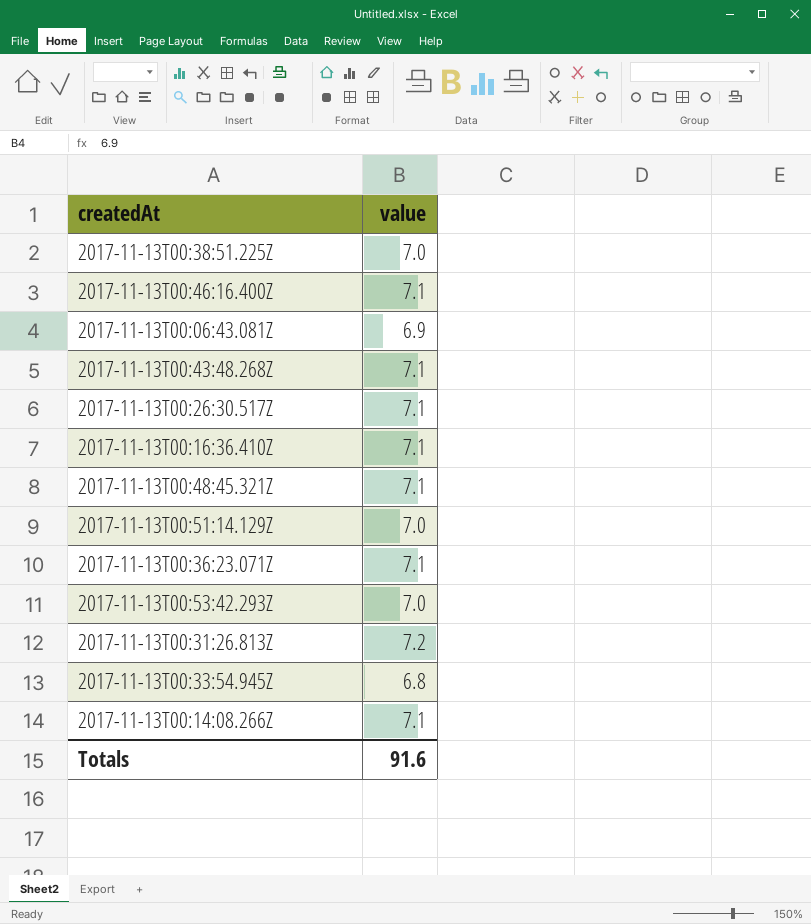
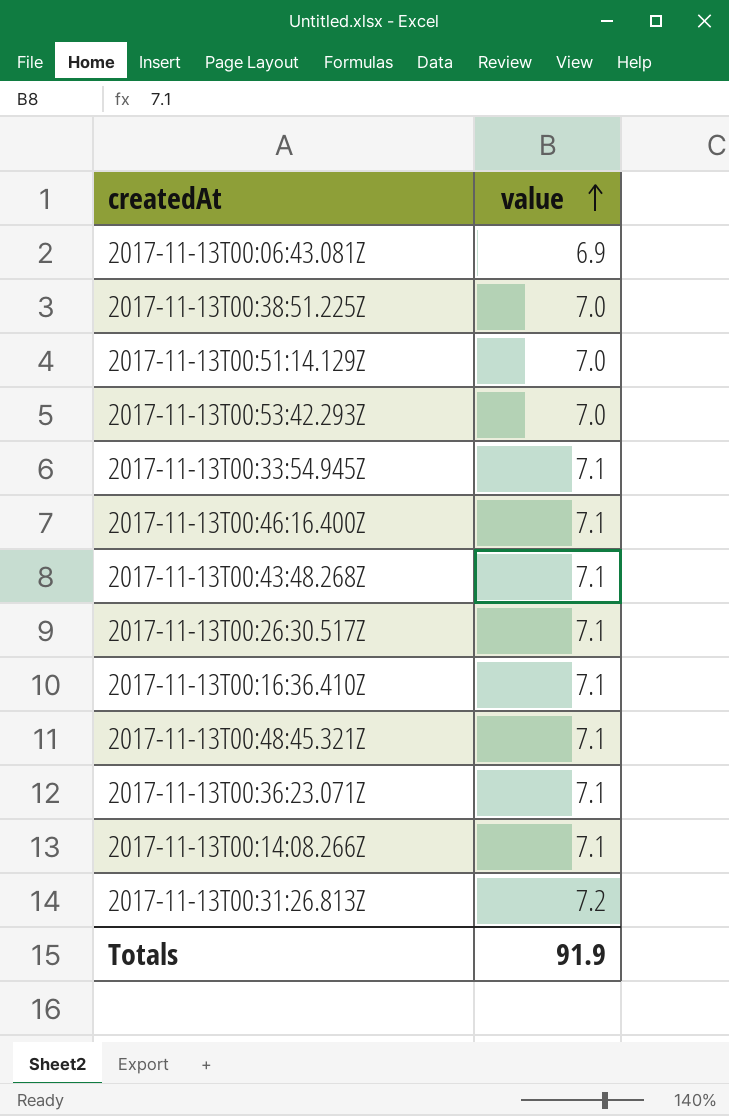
row order: none -> value ascending
2017-11-13T00:33:54.945Z | value: 6.8 -> 7.1
Totals | value: 91.6 -> 91.9

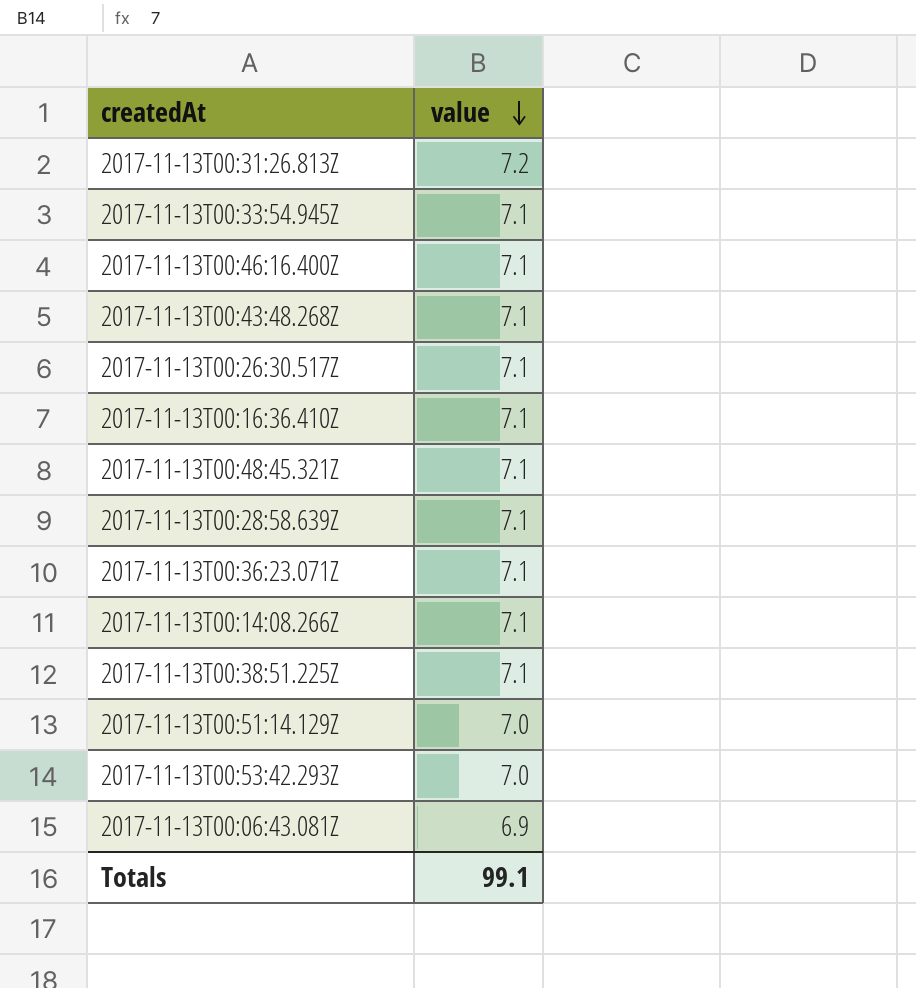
row order: value ascending -> value descending
row 2017-11-13T00:28:58.639Z: none -> 7.1
2017-11-13T00:38:51.225Z | value: 7.0 -> 7.1
Totals | value: 91.9 -> 99.1

